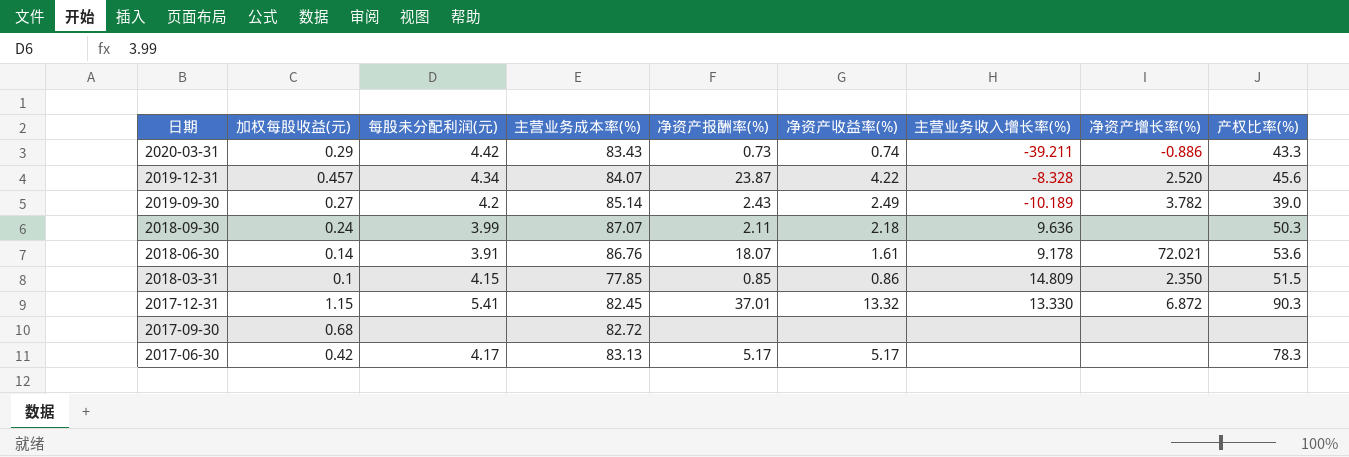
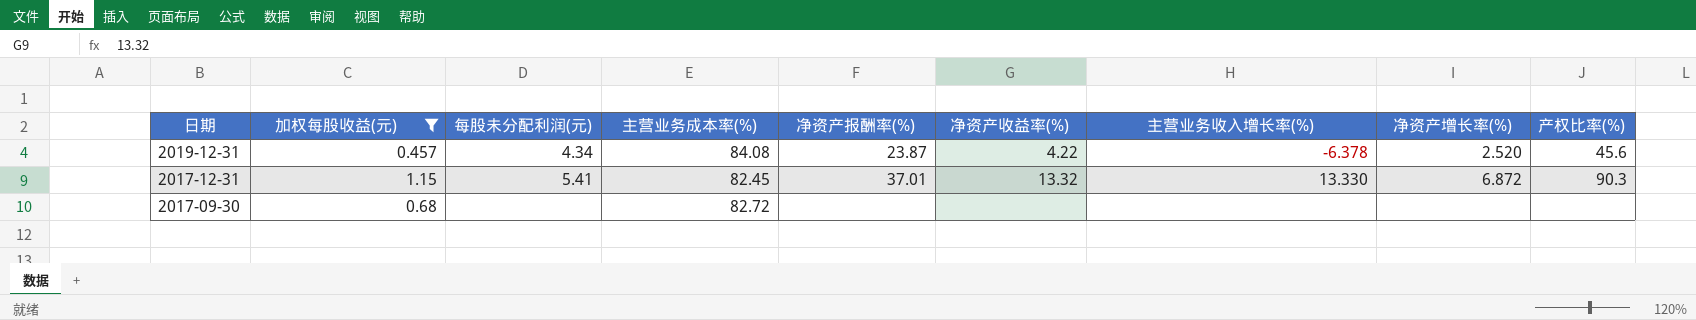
filter: none -> 加权每股收益(元) >= 0.457
2019-12-31 | 主营业务成本率(%): 84.07 -> 84.08
2019-12-31 | 主营业务收入增长率(%): -8.328 -> -6.378

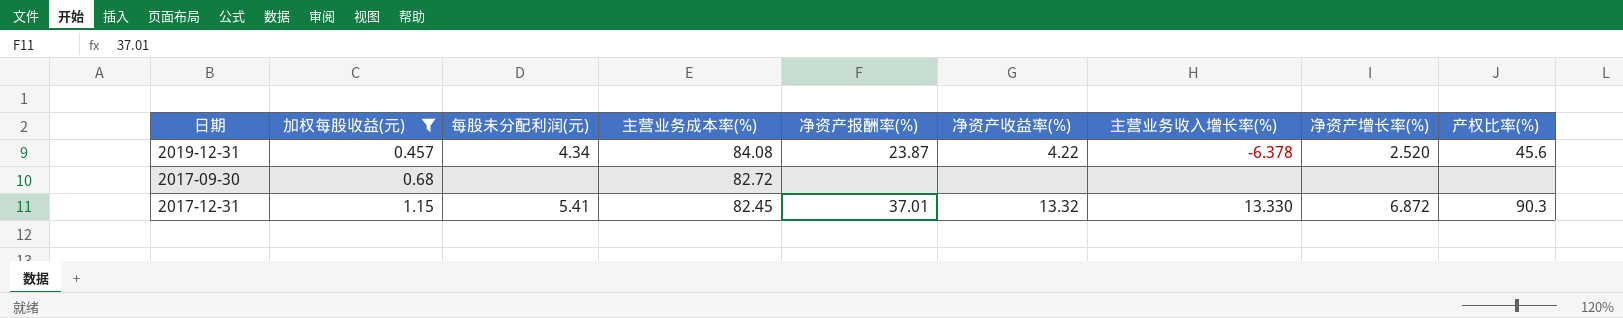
row order: 日期 descending -> 加权每股收益(元) ascending

